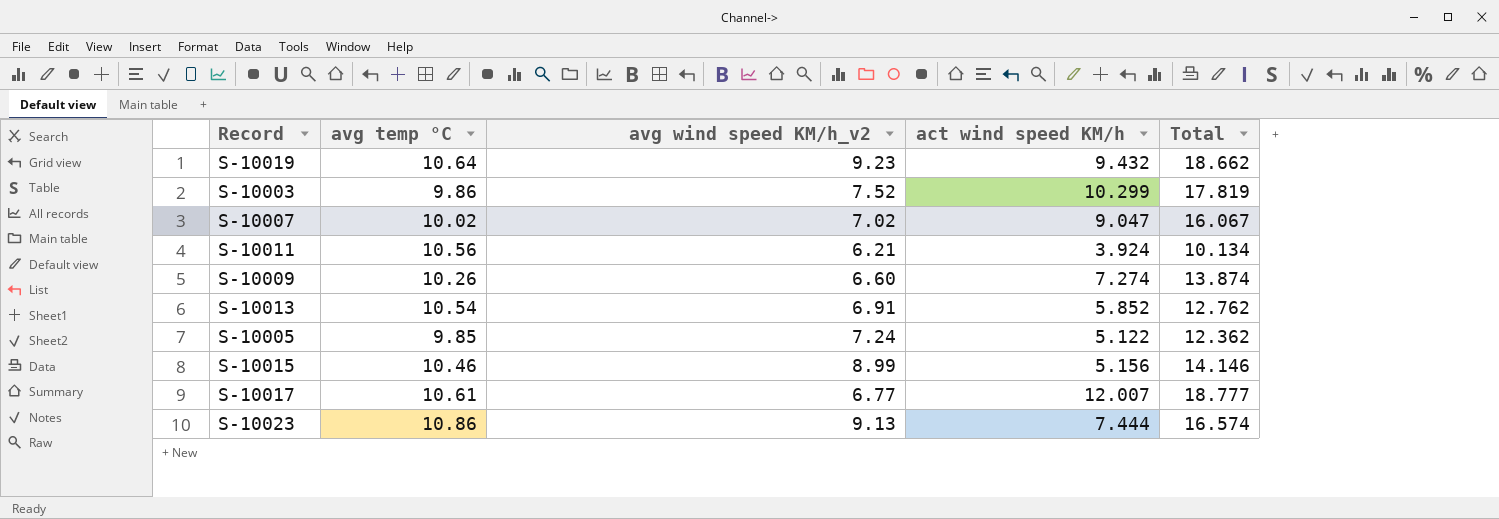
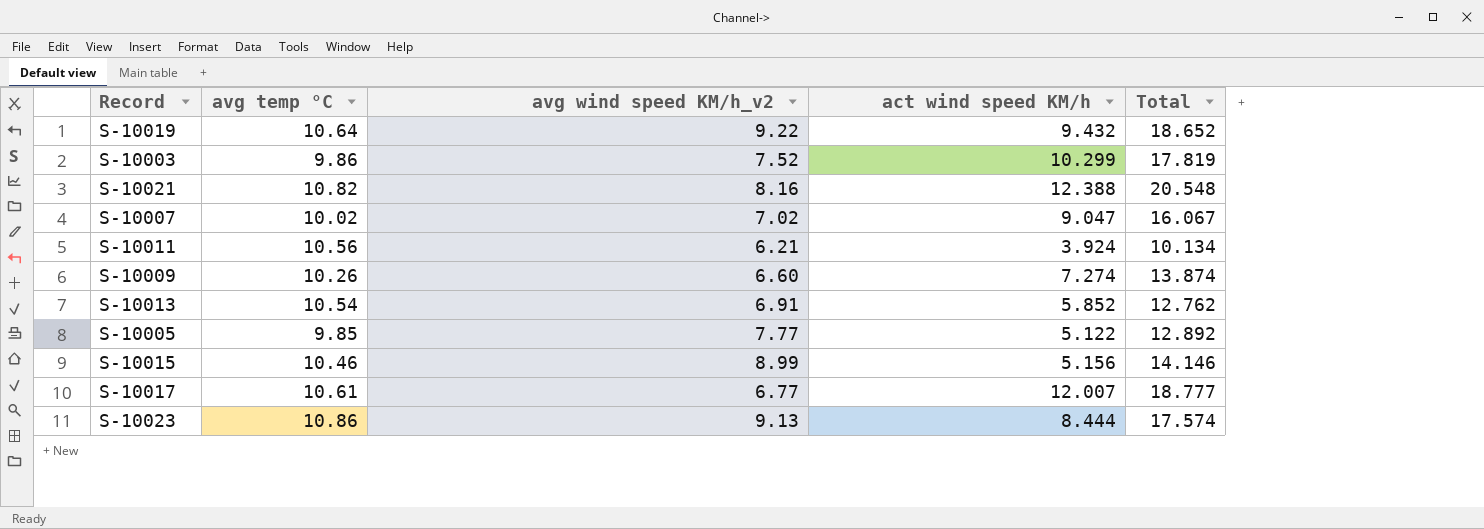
S-10019 | avg wind speed KM/h_v2: 9.23 -> 9.22
S-10019 | Total: 18.662 -> 18.652
row S-10021: none -> 10.82 | 8.16 | 12.388 | 20.548
S-10005 | avg wind speed KM/h_v2: 7.24 -> 7.77
S-10005 | Total: 12.362 -> 12.892
S-10023 | act wind speed KM/h: 7.444 -> 8.444
S-10023 | Total: 16.574 -> 17.574

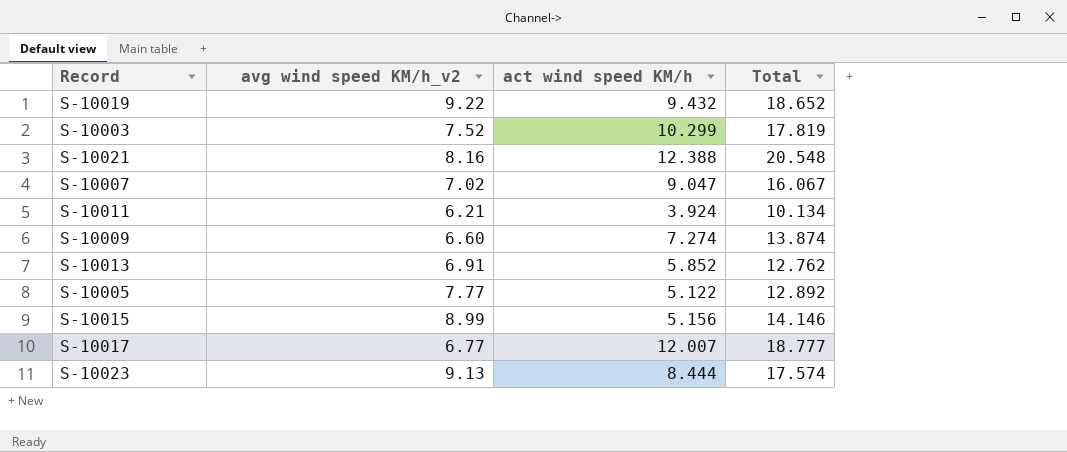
column avg temp °C | position: 2 -> none

